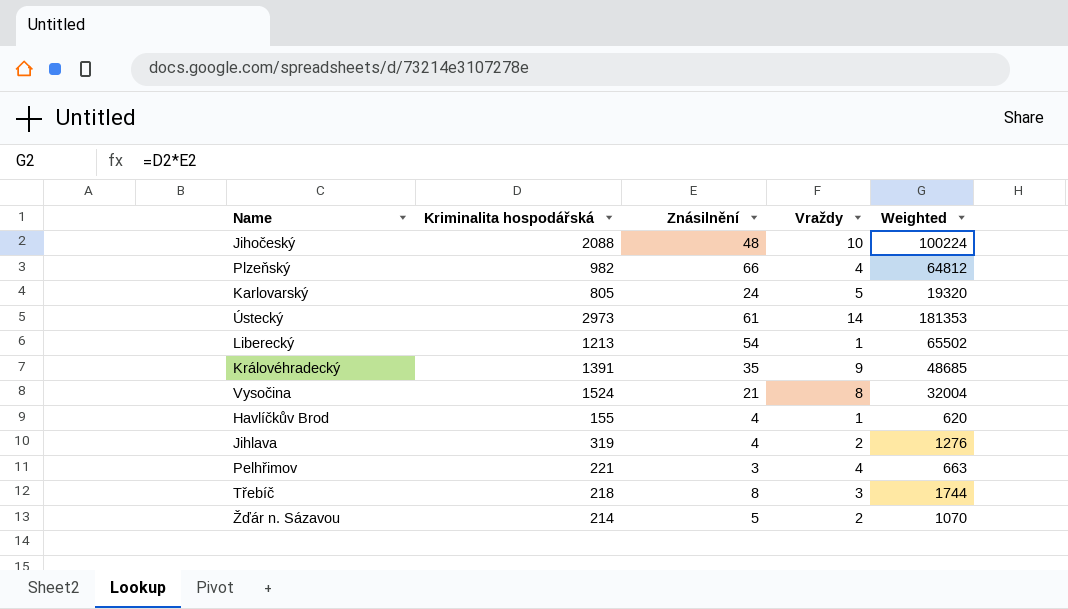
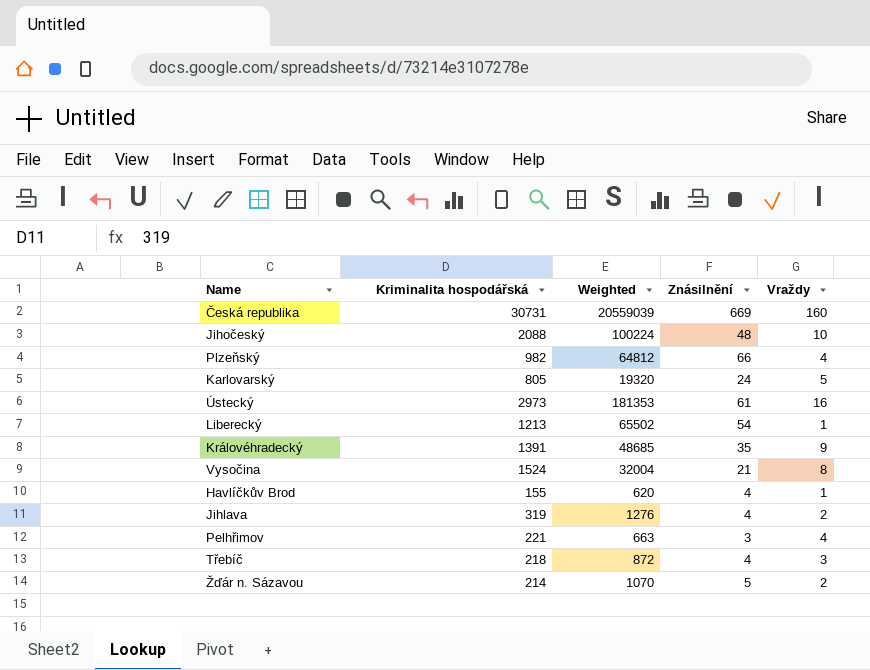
column Weighted | position: 5 -> 3
row Česká republika: none -> 30731 | 20559039 | 669 | 160
Ústecký | Vraždy: 14 -> 16
Třebíč | Weighted: 1744 -> 872
Třebíč | Znásilnění: 8 -> 4

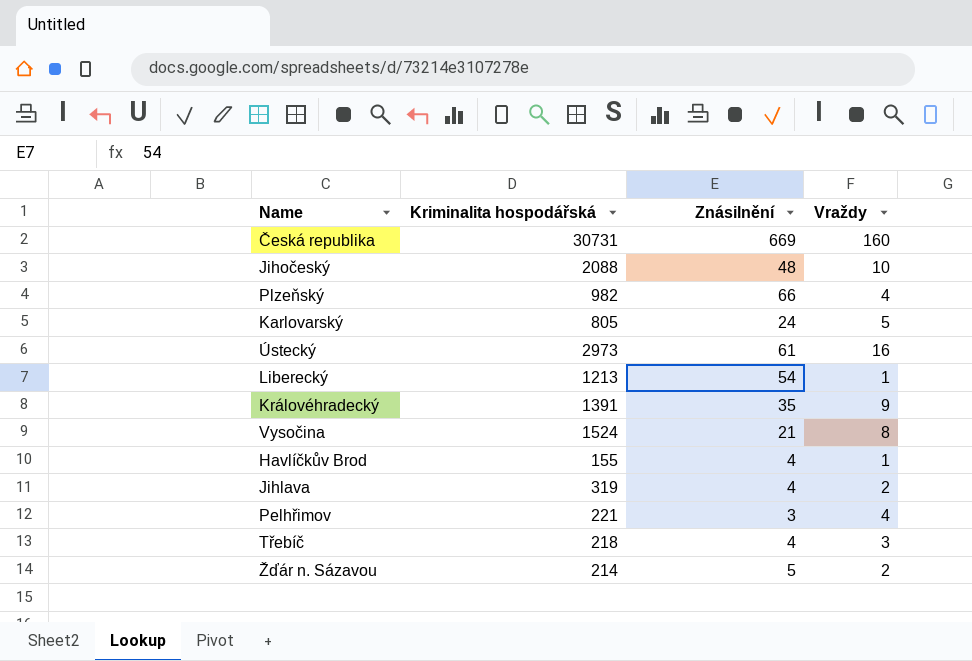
column Weighted | formula: [Kriminalita hospodářská] * [Znásilnění] -> none

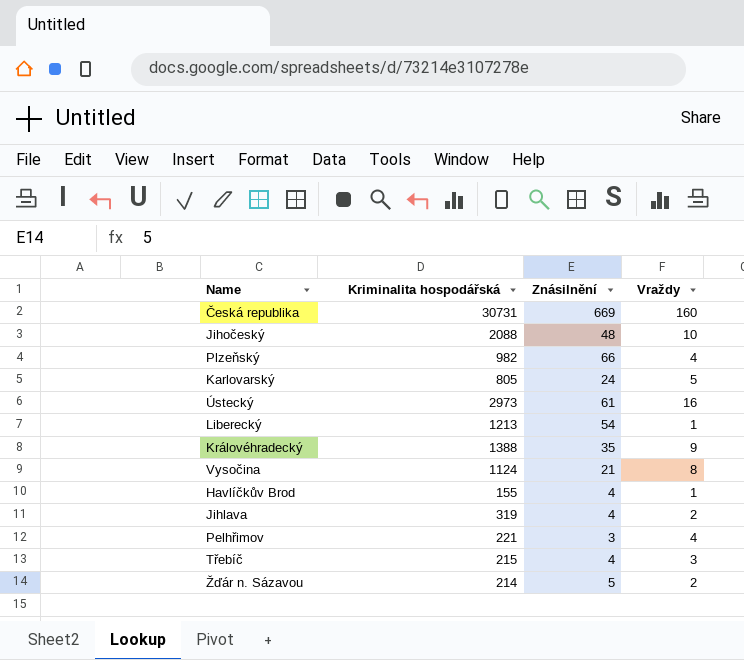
Královéhradecký | Kriminalita hospodářská: 1391 -> 1388
Vysočina | Kriminalita hospodářská: 1524 -> 1124
Třebíč | Kriminalita hospodářská: 218 -> 215

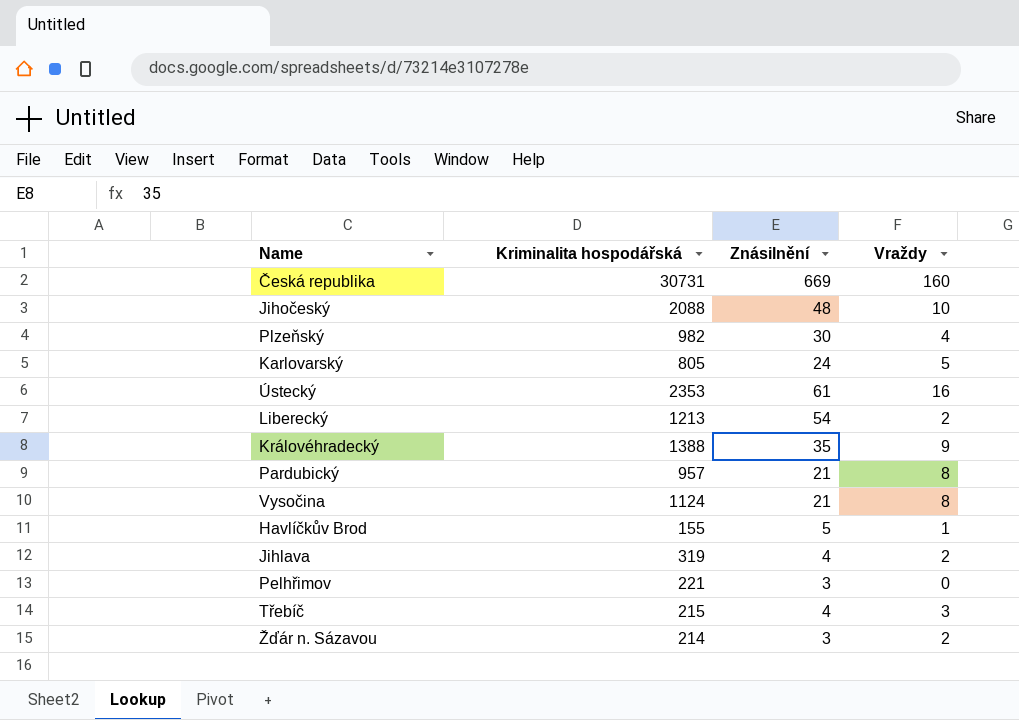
Plzeňský | Znásilnění: 66 -> 30
Ústecký | Kriminalita hospodářská: 2973 -> 2353
Liberecký | Vraždy: 1 -> 2
row Pardubický: none -> 957 | 21 | 8
Havlíčkův Brod | Znásilnění: 4 -> 5
Pelhřimov | Vraždy: 4 -> 0
Žďár n. Sázavou | Znásilnění: 5 -> 3

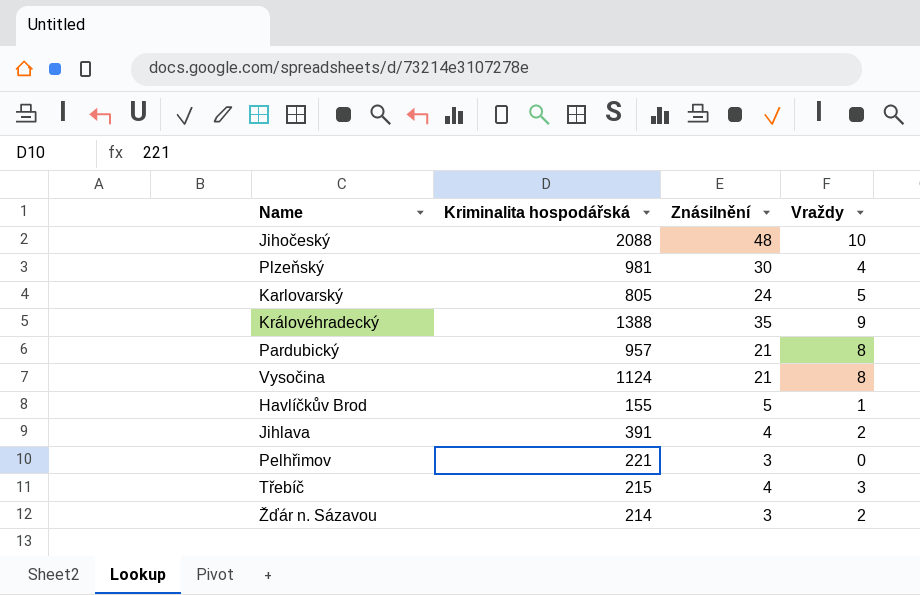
row Česká republika: 30731 | 669 | 160 -> none
row Ústecký: 2353 | 61 | 16 -> none
row Liberecký: 1213 | 54 | 2 -> none
Plzeňský | Kriminalita hospodářská: 982 -> 981
Jihlava | Kriminalita hospodářská: 319 -> 391

